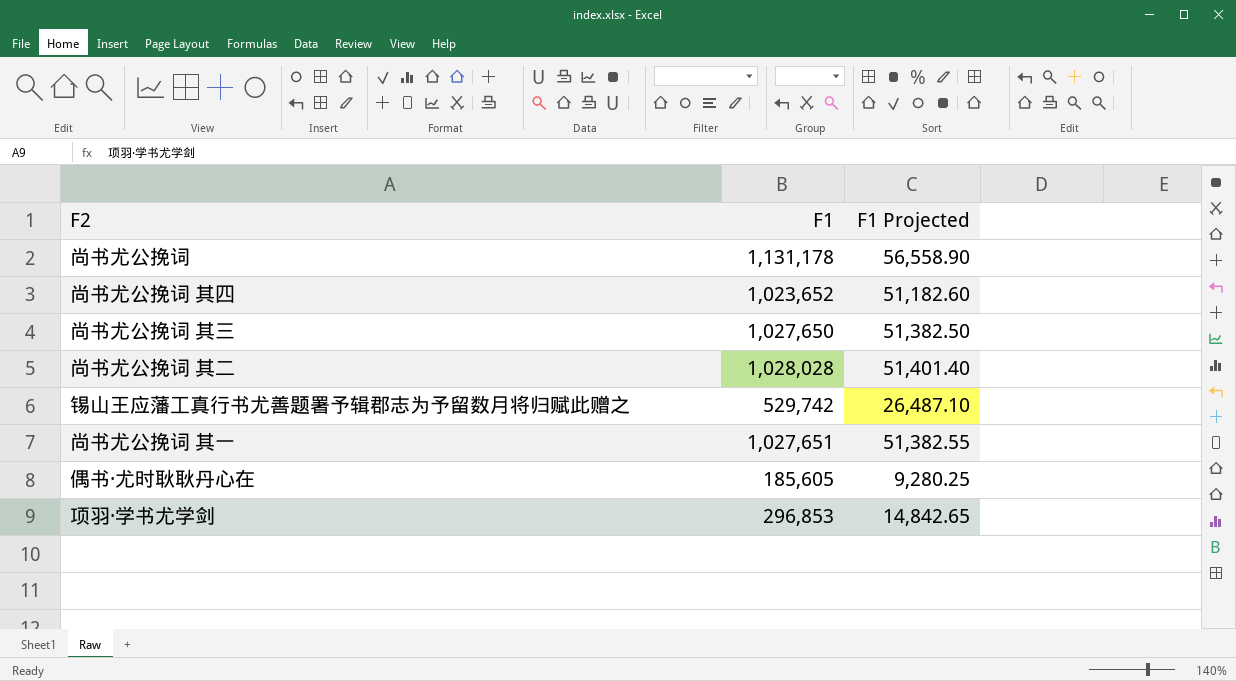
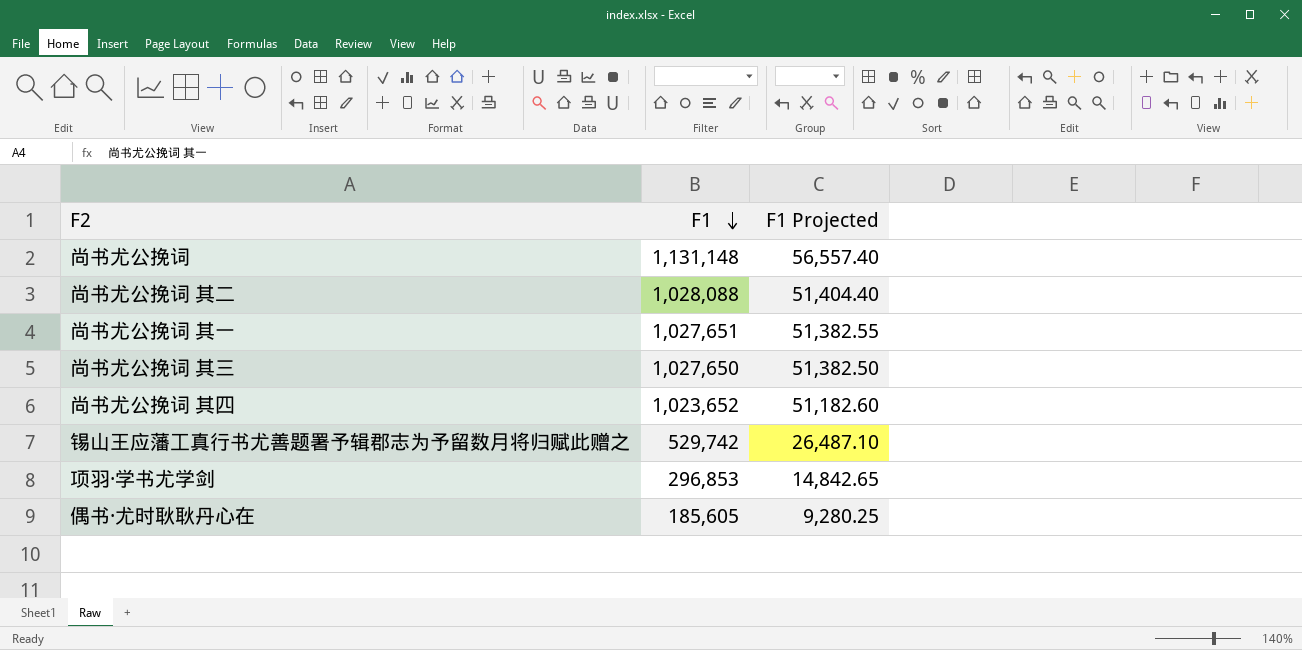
row order: none -> F1 descending
尚书尤公挽词 | F1: 1,131,178 -> 1,131,148
尚书尤公挽词 | F1 Projected: 56,558.90 -> 56,557.40
尚书尤公挽词 其二 | F1: 1,028,028 -> 1,028,088
尚书尤公挽词 其二 | F1 Projected: 51,401.40 -> 51,404.40

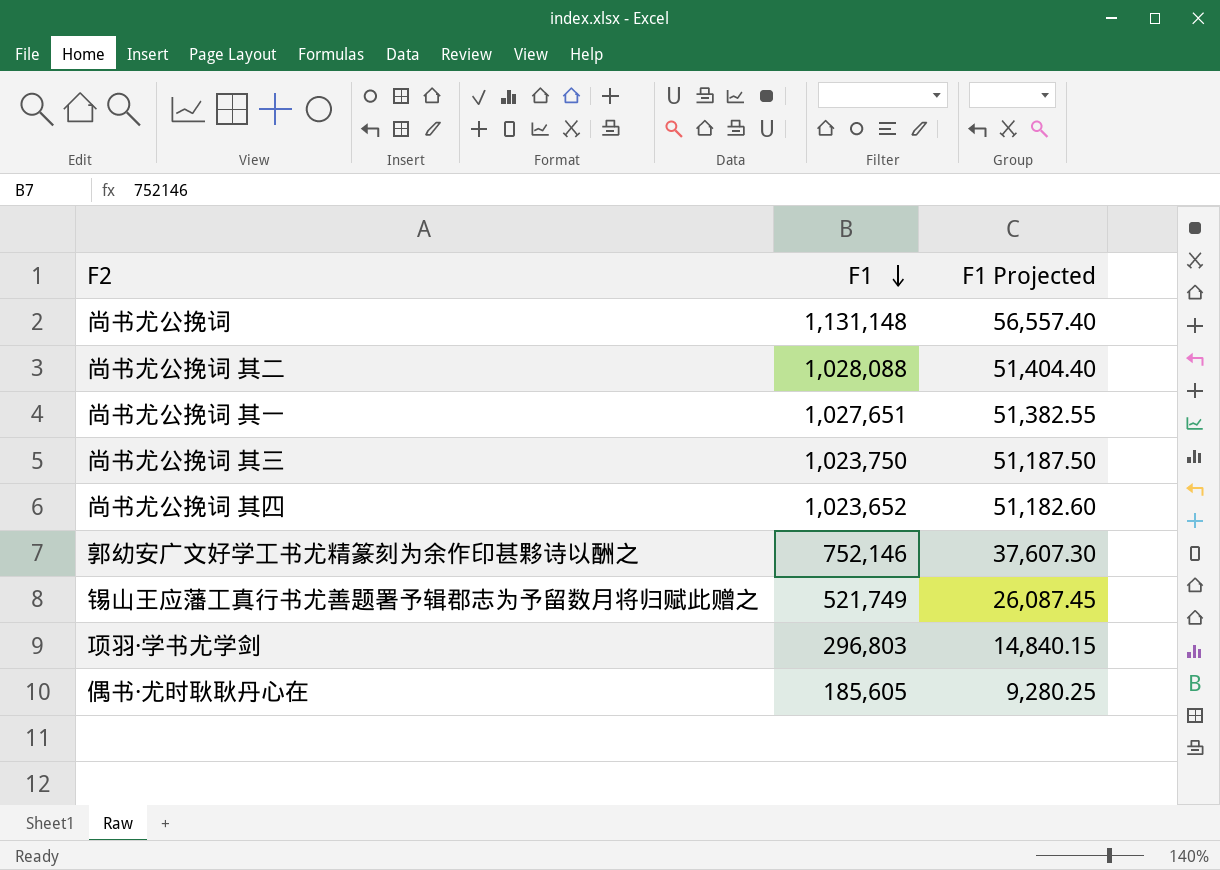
尚书尤公挽词 其三 | F1: 1,027,650 -> 1,023,750
尚书尤公挽词 其三 | F1 Projected: 51,382.50 -> 51,187.50
row 郭幼安广文好学工书尤精篆刻为余作印甚夥诗以酬之: none -> 752,146 | 37,607.30
锡山王应藩工真行书尤善题署予辑郡志为予留数月将归赋此赠之 | F1: 529,742 -> 521,749
锡山王应藩工真行书尤善题署予辑郡志为予留数月将归赋此赠之 | F1 Projected: 26,487.10 -> 26,087.45
项羽·学书尤学剑 | F1: 296,853 -> 296,803
项羽·学书尤学剑 | F1 Projected: 14,842.65 -> 14,840.15

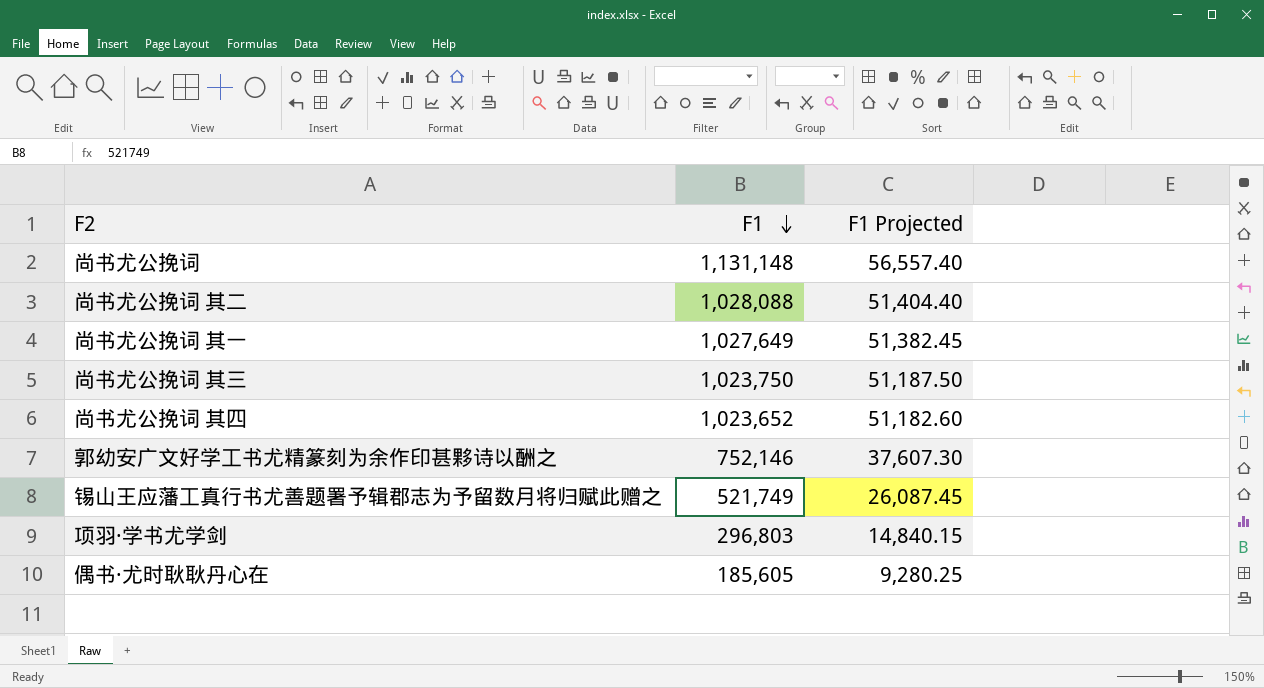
尚书尤公挽词 其一 | F1: 1,027,651 -> 1,027,649
尚书尤公挽词 其一 | F1 Projected: 51,382.55 -> 51,382.45

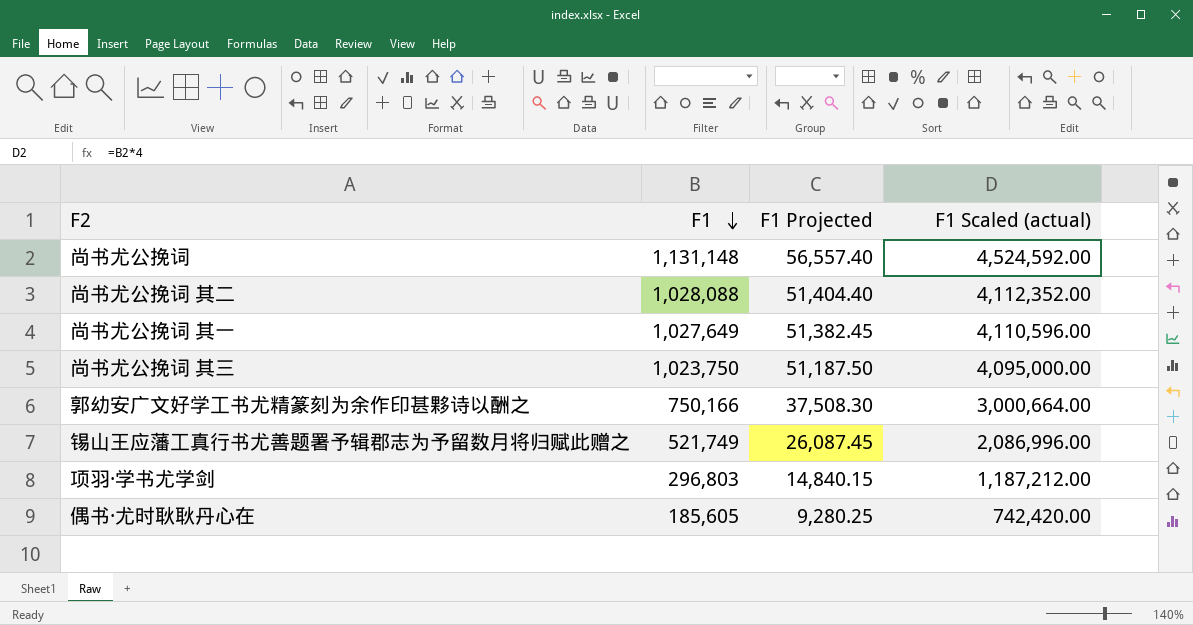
column F1 Scaled (actual) | formula: none -> [F1] * 4
row 尚书尤公挽词 其四: 1,023,652 | 51,182.60 -> none
郭幼安广文好学工书尤精篆刻为余作印甚夥诗以酬之 | F1: 752,146 -> 750,166
郭幼安广文好学工书尤精篆刻为余作印甚夥诗以酬之 | F1 Projected: 37,607.30 -> 37,508.30

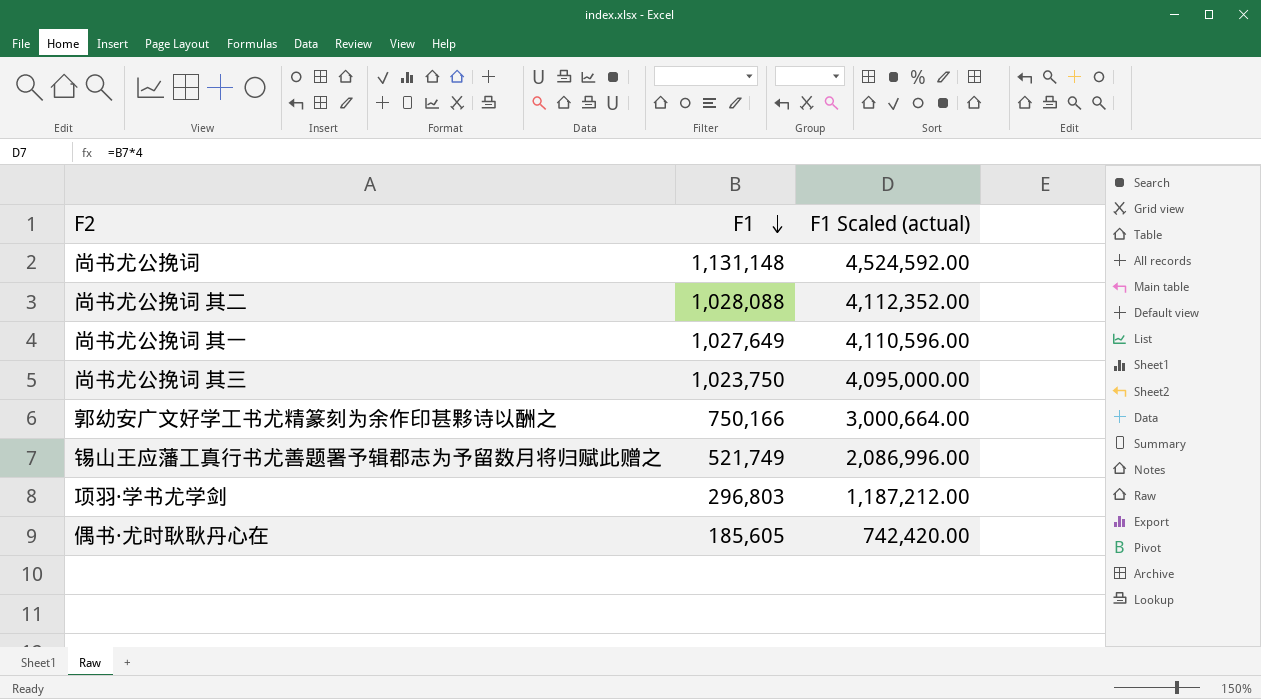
column F1 Projected | formula: [F1] * 0.05 -> none

